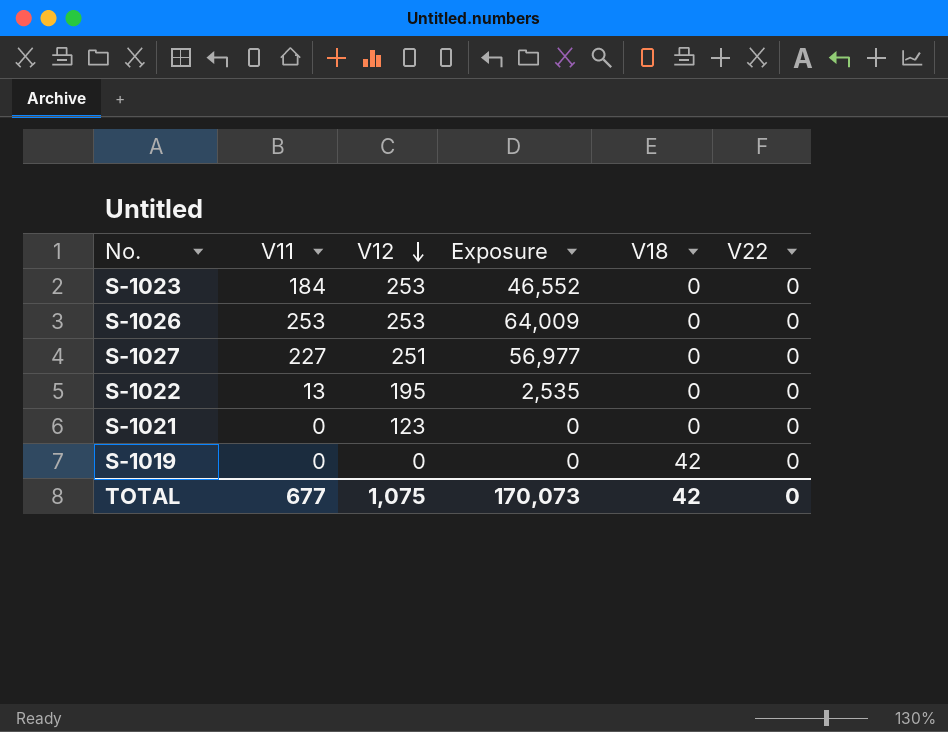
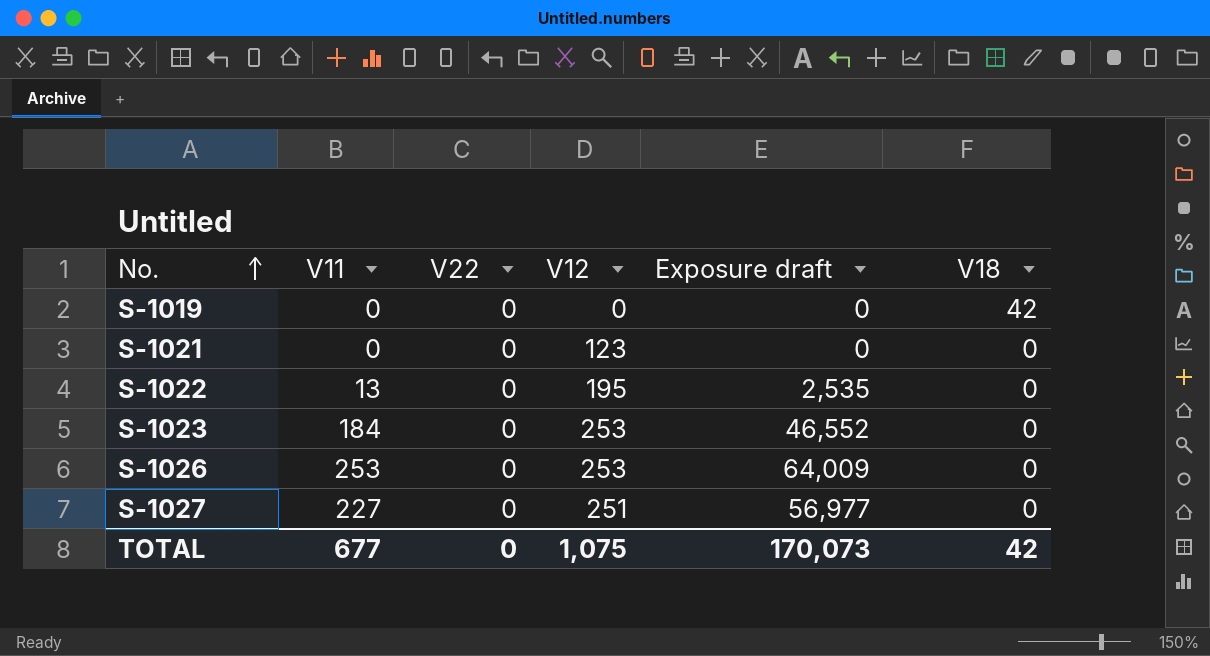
row order: V12 descending -> No. ascending
column V22 | position: 6 -> 3
column name: Exposure -> Exposure draft

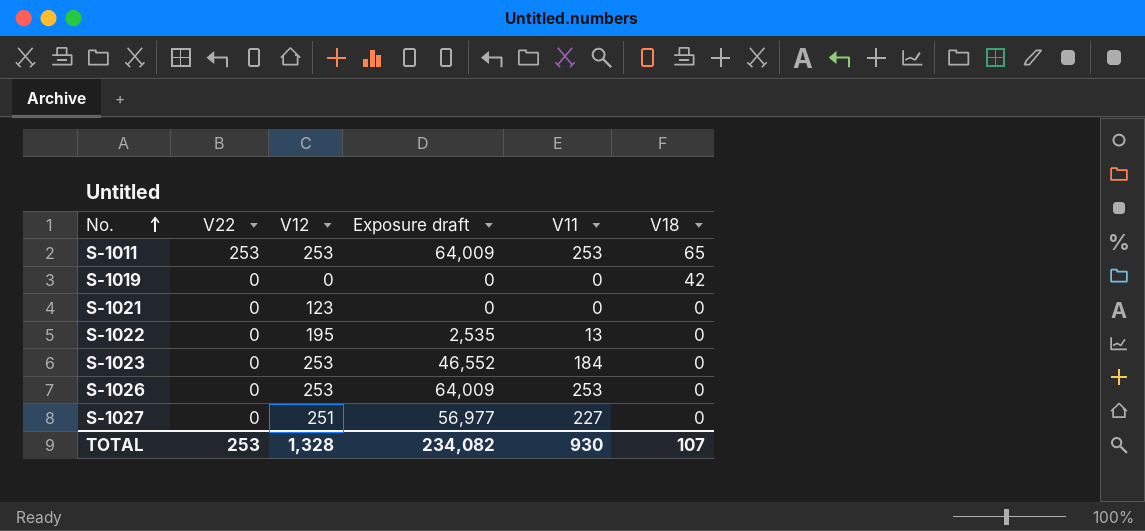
column V11 | position: 2 -> 5
row S-1011: none -> 253 | 253 | 64,009 | 253 | 65
TOTAL | V22: 0 -> 253
TOTAL | V12: 1,075 -> 1,328
TOTAL | Exposure draft: 170,073 -> 234,082
TOTAL | V11: 677 -> 930
TOTAL | V18: 42 -> 107

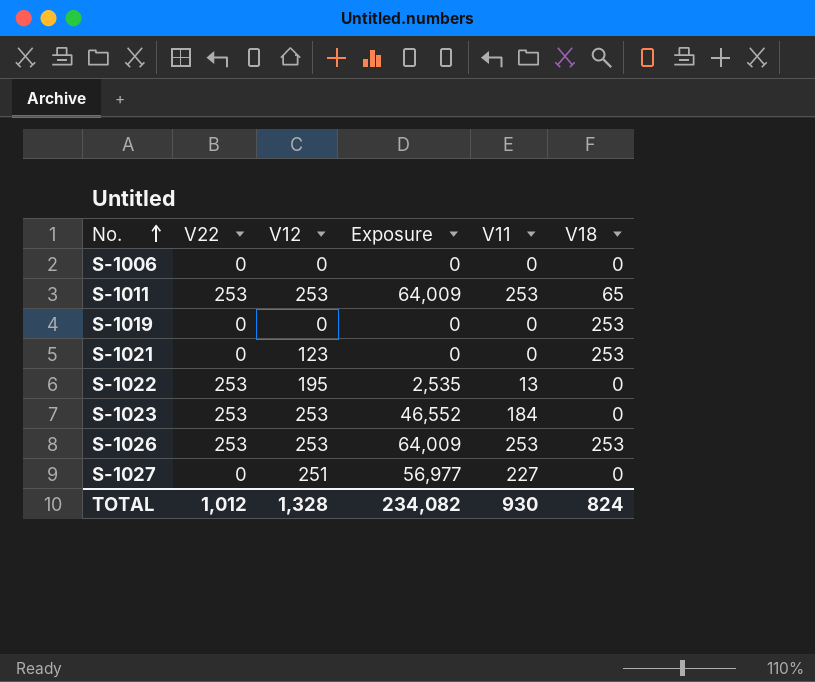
column name: Exposure draft -> Exposure
row S-1006: none -> 0 | 0 | 0 | 0 | 0
S-1019 | V18: 42 -> 253
S-1021 | V18: 0 -> 253
S-1022 | V22: 0 -> 253
S-1023 | V22: 0 -> 253
S-1026 | V22: 0 -> 253
S-1026 | V18: 0 -> 253
TOTAL | V22: 253 -> 1,012
TOTAL | V18: 107 -> 824

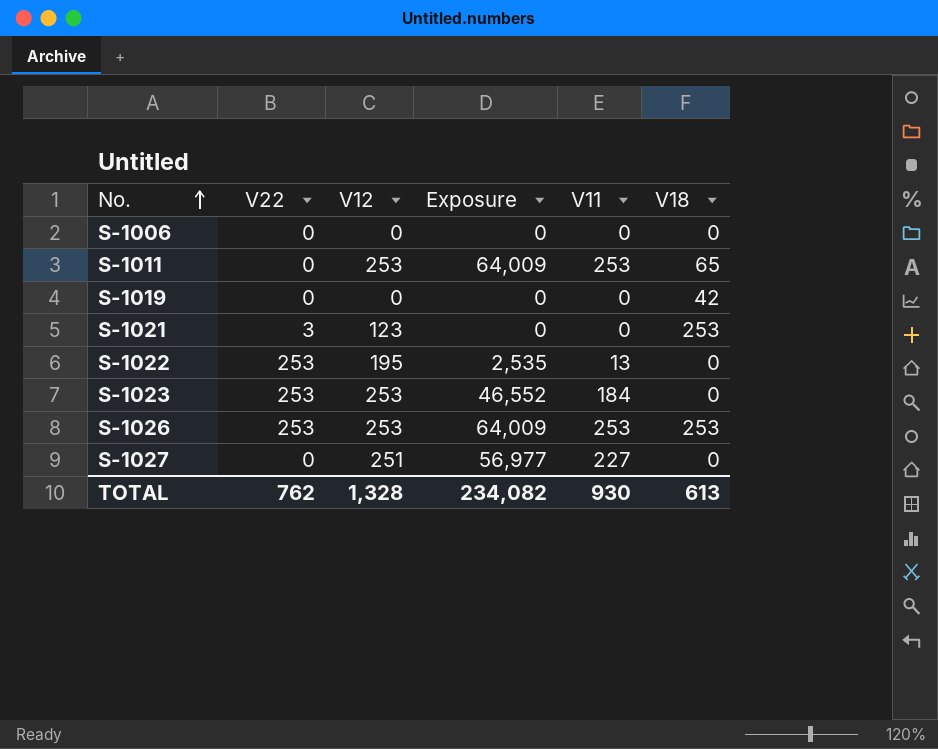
S-1011 | V22: 253 -> 0
S-1019 | V18: 253 -> 42
S-1021 | V22: 0 -> 3
TOTAL | V22: 1,012 -> 762
TOTAL | V18: 824 -> 613

